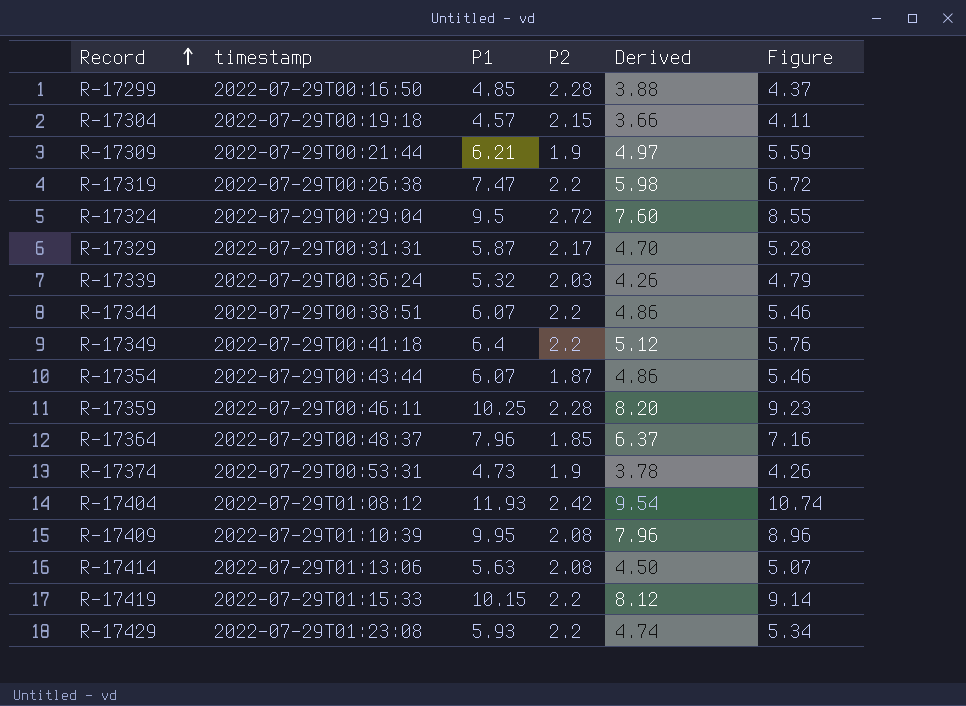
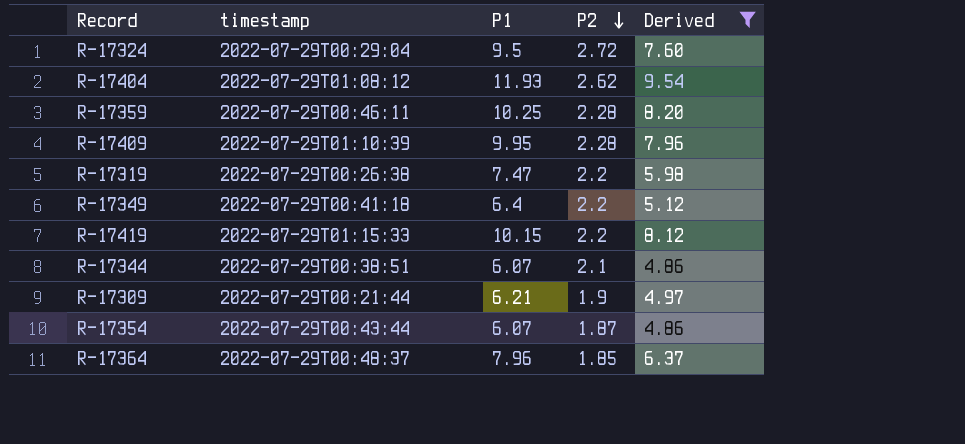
filter: none -> Derived >= 4.86
row order: Record ascending -> P2 descending
column Figure | formula: [P1] * 0.9 -> none
R-17404 | P2: 2.42 -> 2.62
R-17409 | P2: 2.08 -> 2.28
R-17344 | P2: 2.2 -> 2.1

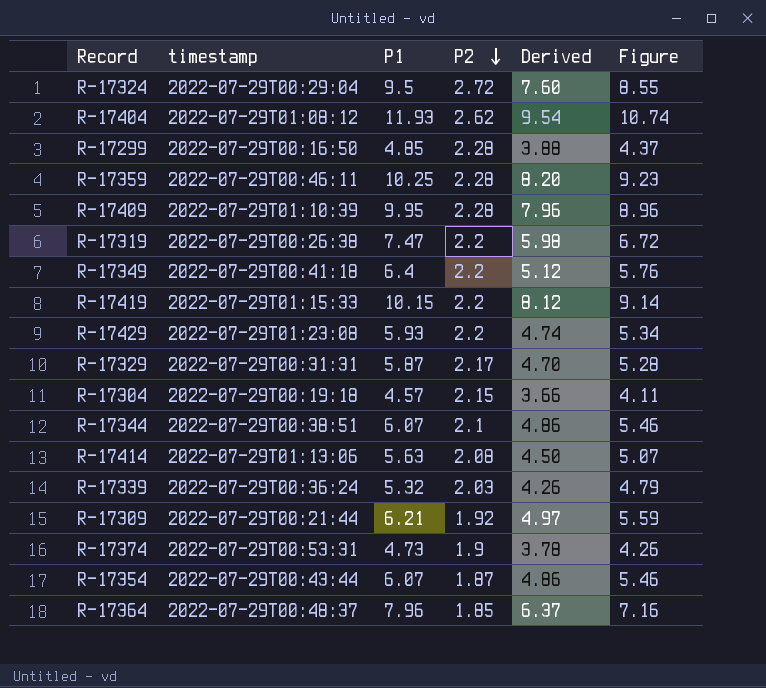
filter: Derived >= 4.86 -> none
column Figure | formula: none -> [P1] * 0.9
R-17309 | P2: 1.9 -> 1.92

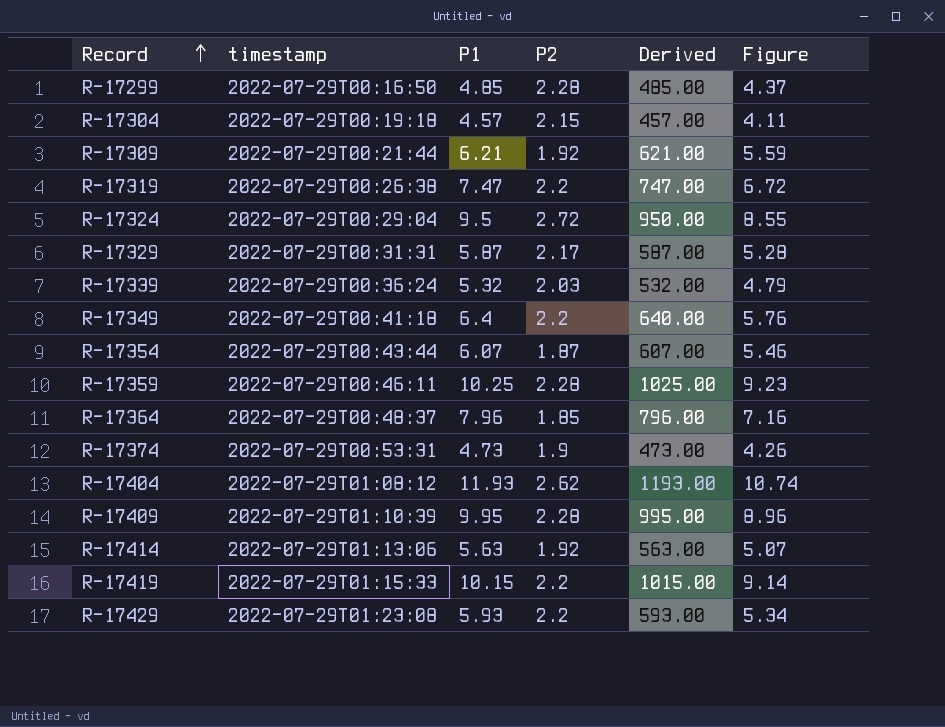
row order: P2 descending -> Record ascending
column Derived | formula: [P1] * 0.8 -> [P1] * 100
row R-17344: 2022-07-29T00:38:51 | 6.07 | 2.1 | 4.86 | 5.46 -> none
R-17414 | P2: 2.08 -> 1.92

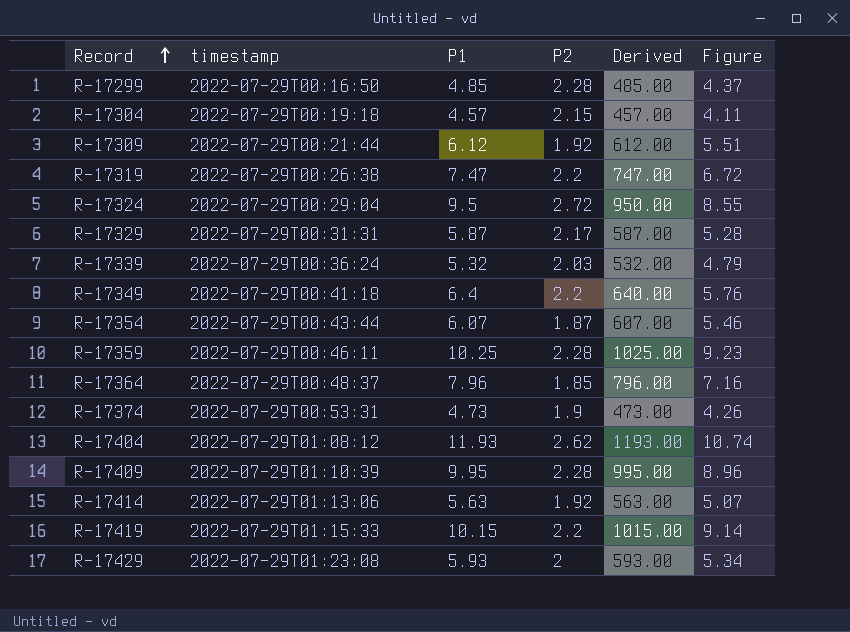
R-17309 | P1: 6.21 -> 6.12
R-17309 | Derived: 621.00 -> 612.00
R-17309 | Figure: 5.59 -> 5.51
R-17429 | P2: 2.2 -> 2

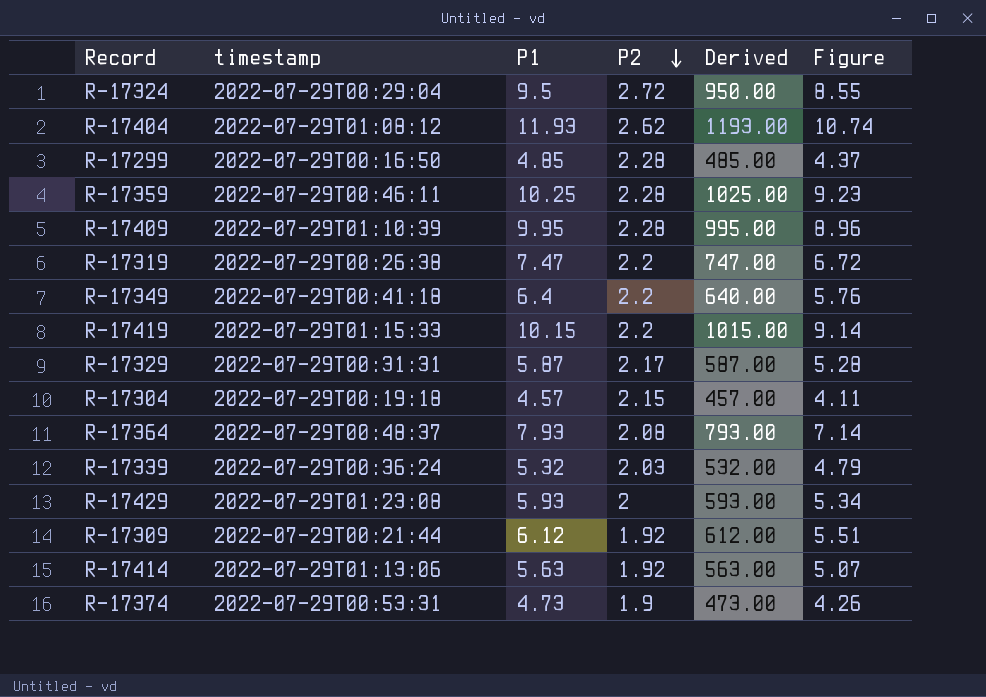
row order: Record ascending -> P2 descending
row R-17354: 2022-07-29T00:43:44 | 6.07 | 1.87 | 607.00 | 5.46 -> none
R-17364 | P1: 7.96 -> 7.93
R-17364 | P2: 1.85 -> 2.08
R-17364 | Derived: 796.00 -> 793.00
R-17364 | Figure: 7.16 -> 7.14

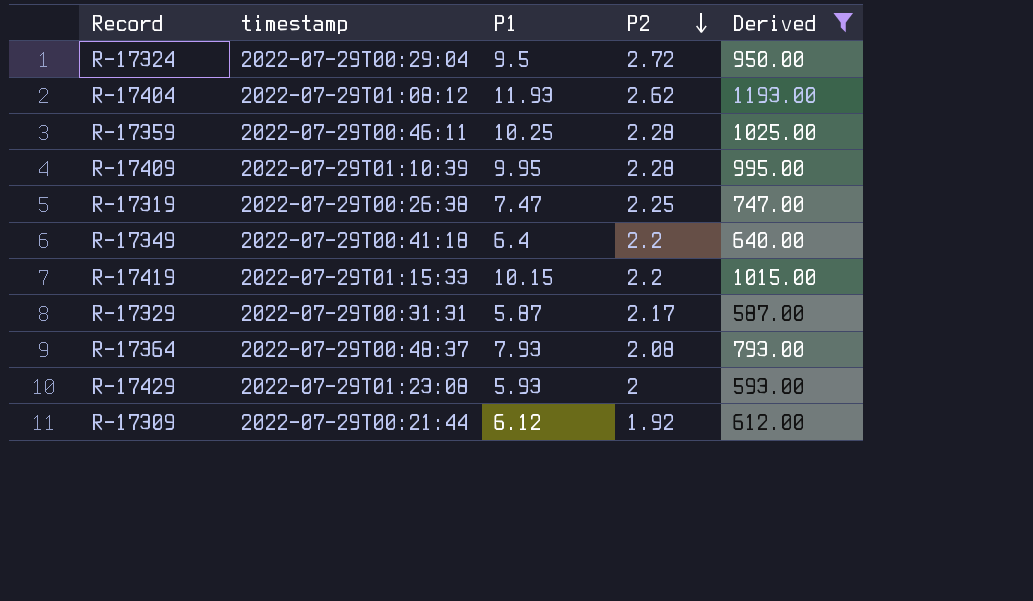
filter: none -> Derived >= 587.00
column Figure | formula: [P1] * 0.9 -> none
R-17319 | P2: 2.2 -> 2.25

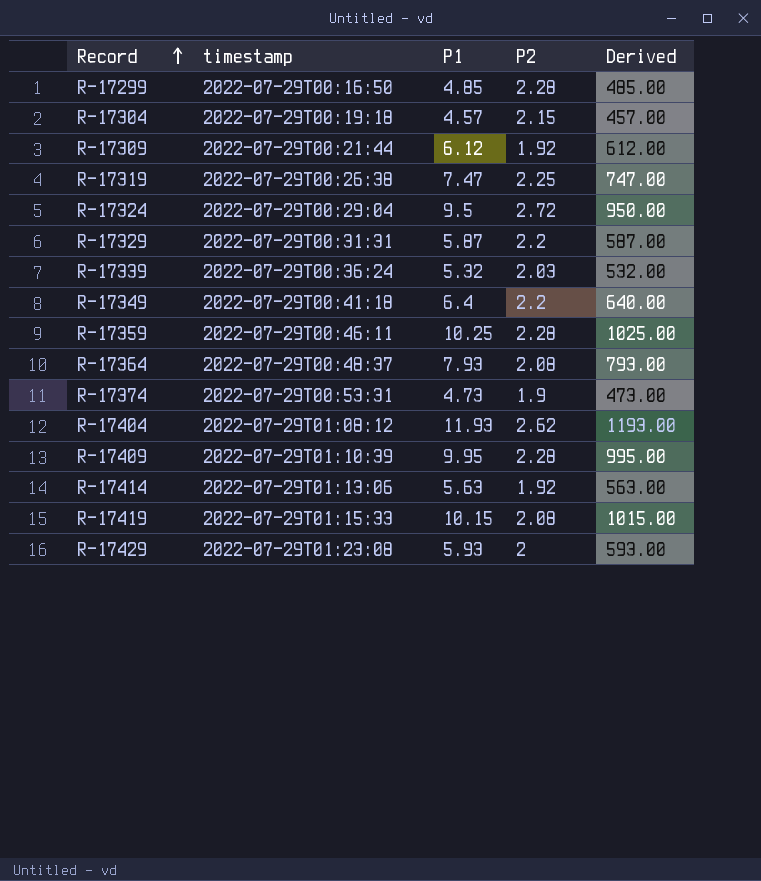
filter: Derived >= 587.00 -> none
row order: P2 descending -> Record ascending
R-17329 | P2: 2.17 -> 2.2
R-17419 | P2: 2.2 -> 2.08

